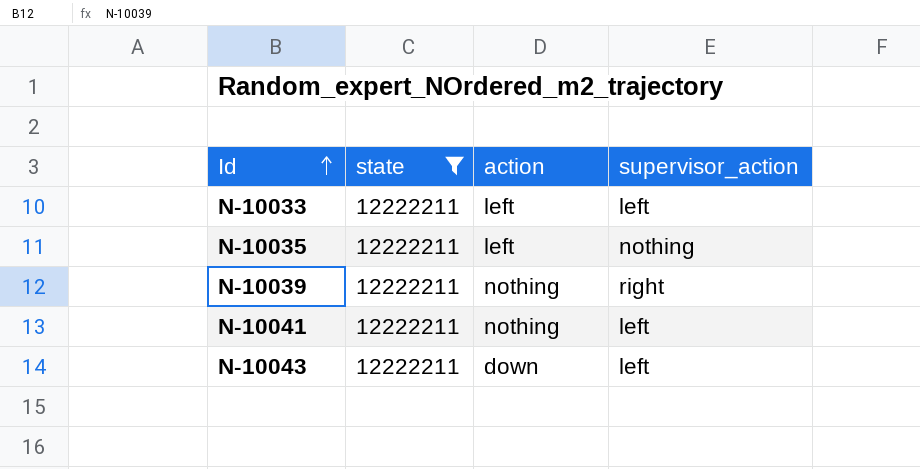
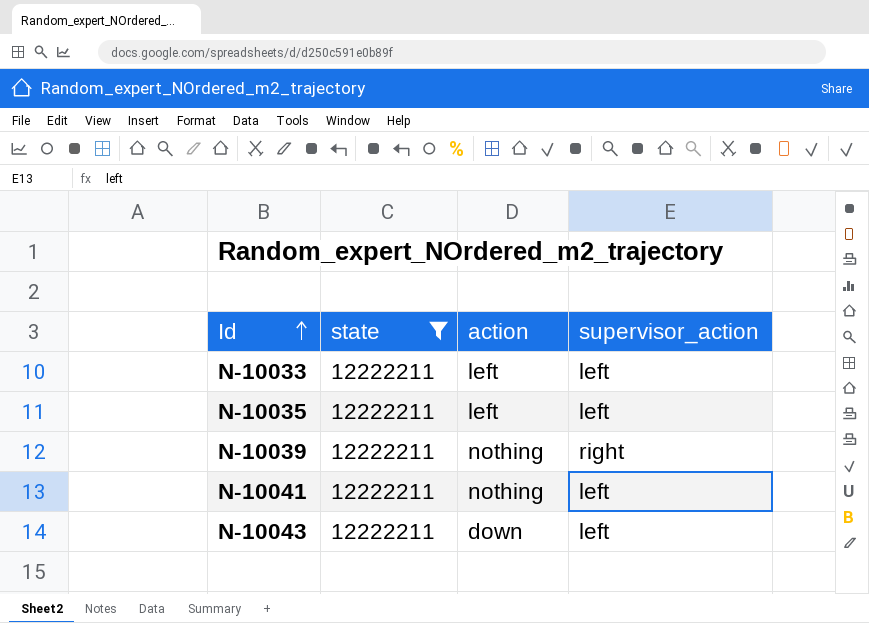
N-10035 | supervisor_action: nothing -> left

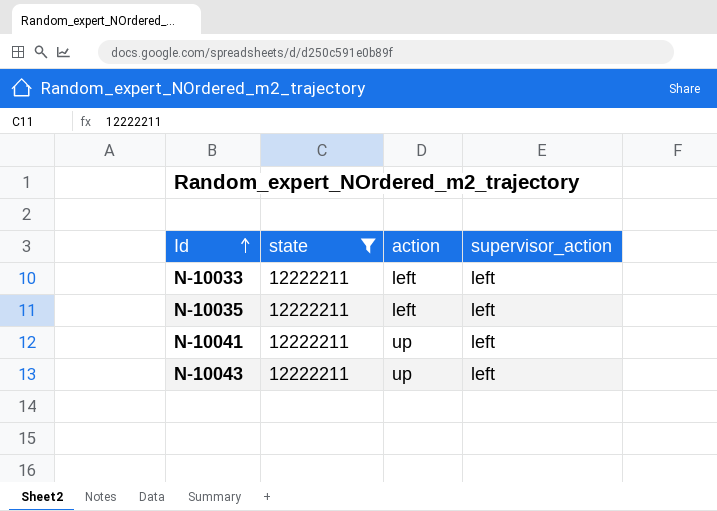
row N-10039: 12222211 | nothing | right -> none
N-10041 | action: nothing -> up
N-10043 | action: down -> up

